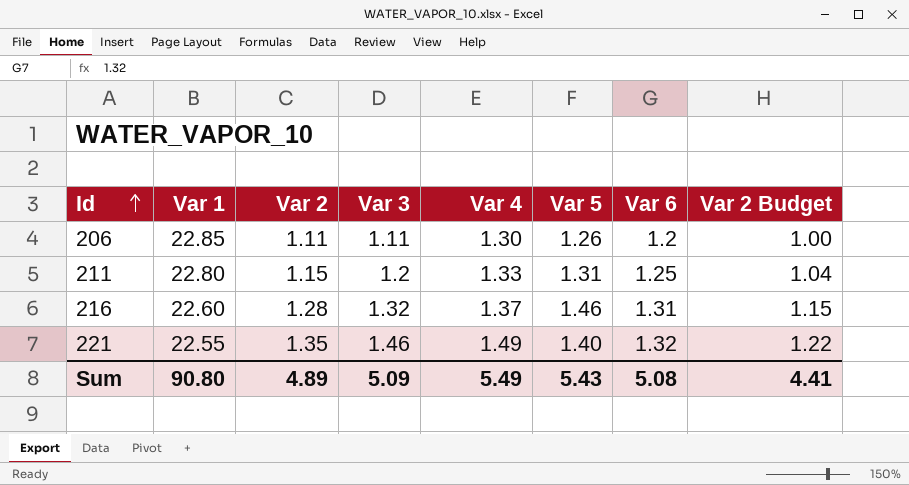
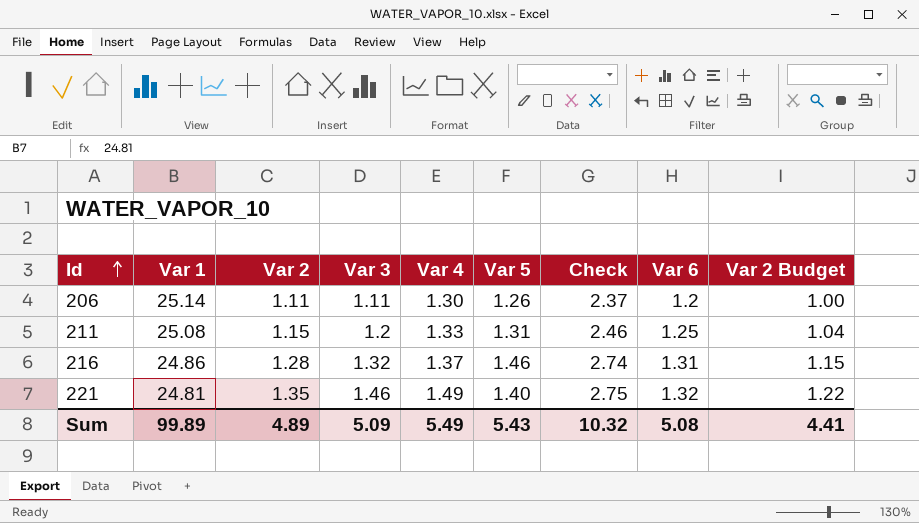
column Check | formula: none -> [Var 2] + [Var 5]
206 | Var 1: 22.85 -> 25.14
211 | Var 1: 22.80 -> 25.08
216 | Var 1: 22.60 -> 24.86
221 | Var 1: 22.55 -> 24.81
Sum | Var 1: 90.80 -> 99.89

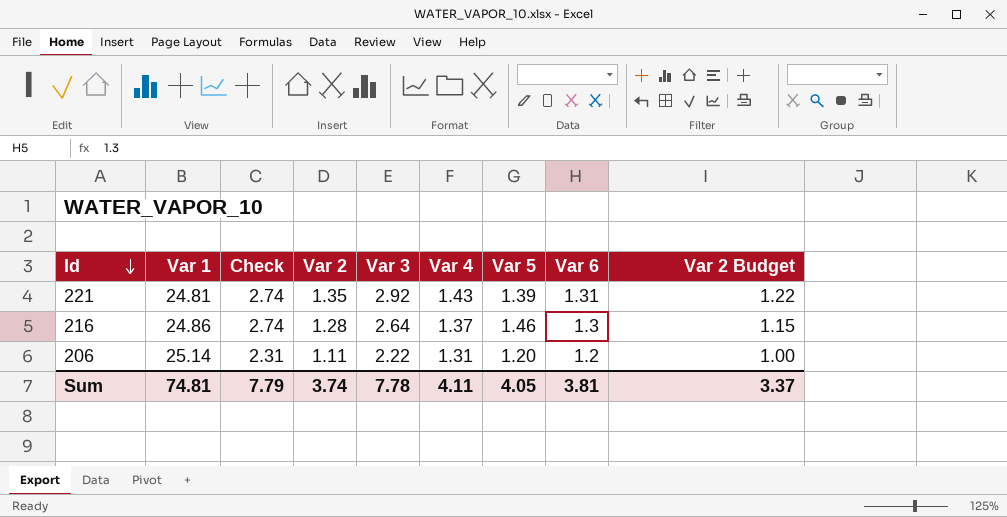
row order: Id ascending -> Id descending
column Check | position: 7 -> 3
row 211: 25.08 | 1.15 | 1.2 | 1.33 | 1.31 | 2.46 | 1.25 | 1.04 -> none
221 | Check: 2.75 -> 2.74
221 | Var 3: 1.46 -> 2.92
221 | Var 4: 1.49 -> 1.43
221 | Var 5: 1.40 -> 1.39
221 | Var 6: 1.32 -> 1.31
216 | Var 3: 1.32 -> 2.64
216 | Var 6: 1.31 -> 1.3
206 | Check: 2.37 -> 2.31
206 | Var 3: 1.11 -> 2.22
206 | Var 4: 1.30 -> 1.31
206 | Var 5: 1.26 -> 1.20
Sum | Var 1: 99.89 -> 74.81
Sum | Check: 10.32 -> 7.79
Sum | Var 2: 4.89 -> 3.74
Sum | Var 3: 5.09 -> 7.78
Sum | Var 4: 5.49 -> 4.11
Sum | Var 5: 5.43 -> 4.05
Sum | Var 6: 5.08 -> 3.81
Sum | Var 2 Budget: 4.41 -> 3.37

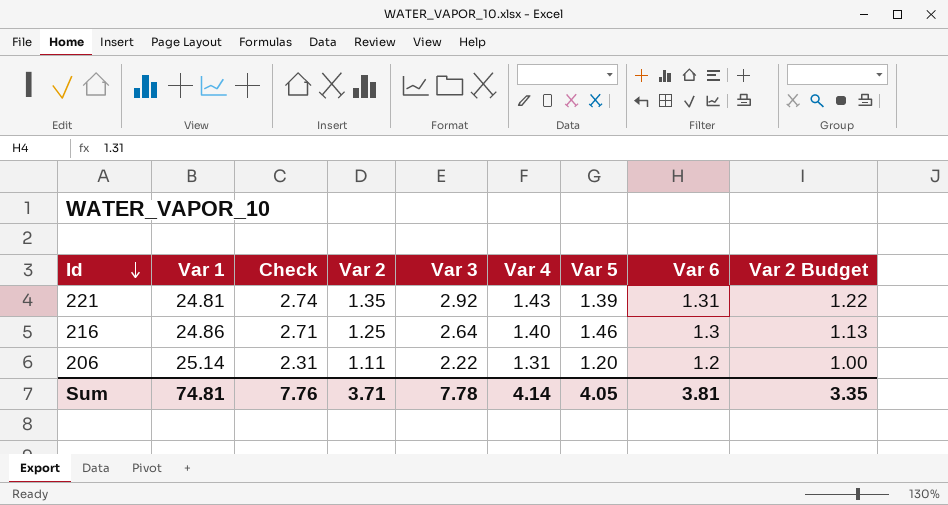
216 | Check: 2.74 -> 2.71
216 | Var 2: 1.28 -> 1.25
216 | Var 4: 1.37 -> 1.40
216 | Var 2 Budget: 1.15 -> 1.13
Sum | Check: 7.79 -> 7.76
Sum | Var 2: 3.74 -> 3.71
Sum | Var 4: 4.11 -> 4.14
Sum | Var 2 Budget: 3.37 -> 3.35

